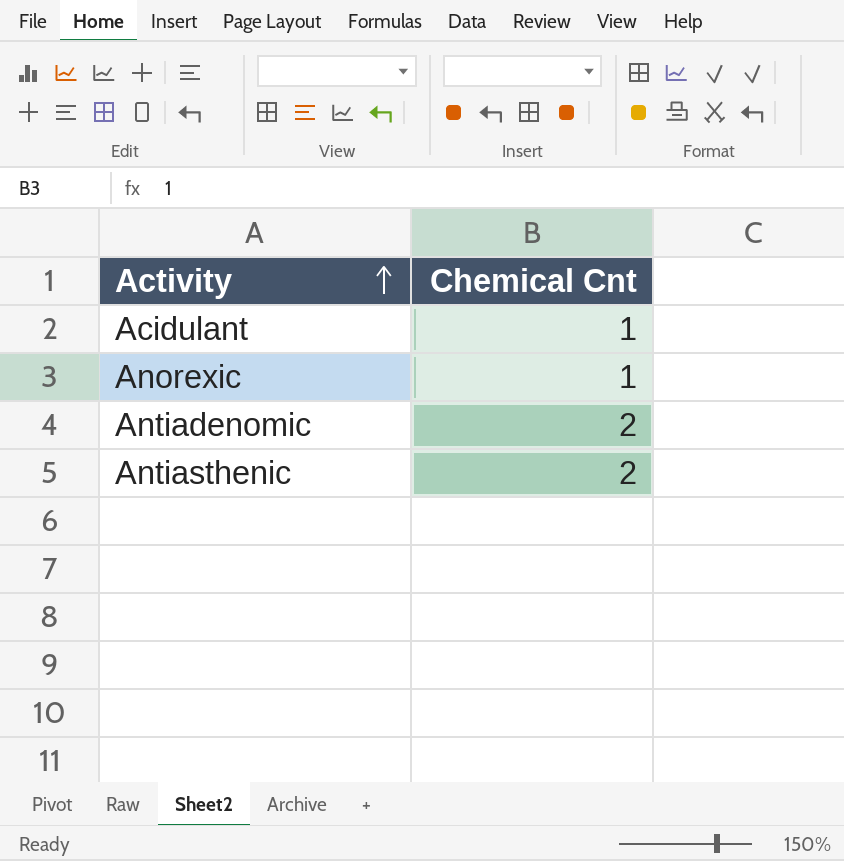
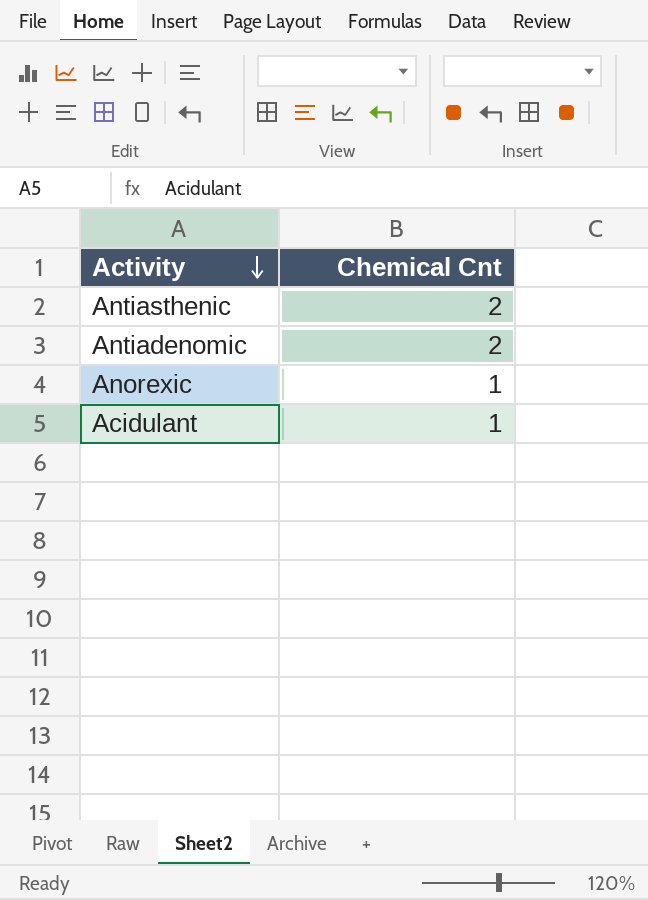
row order: Activity ascending -> Activity descending

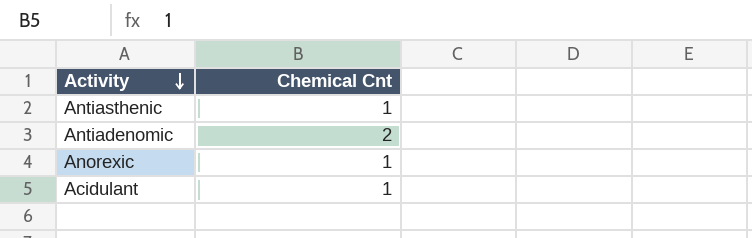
Antiasthenic | Chemical Cnt: 2 -> 1

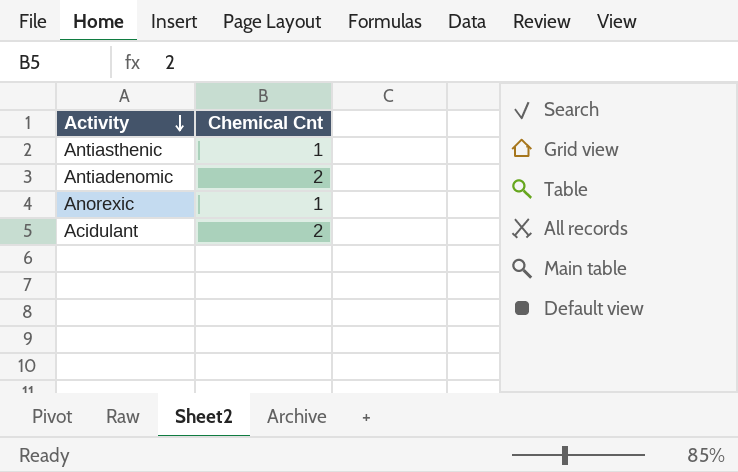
Acidulant | Chemical Cnt: 1 -> 2

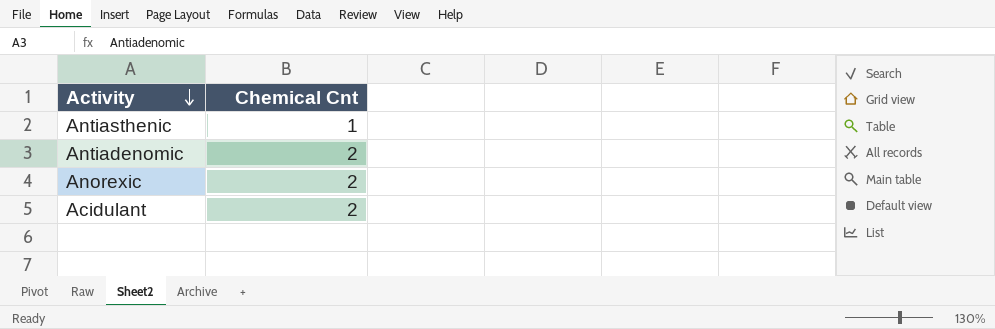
Anorexic | Chemical Cnt: 1 -> 2

